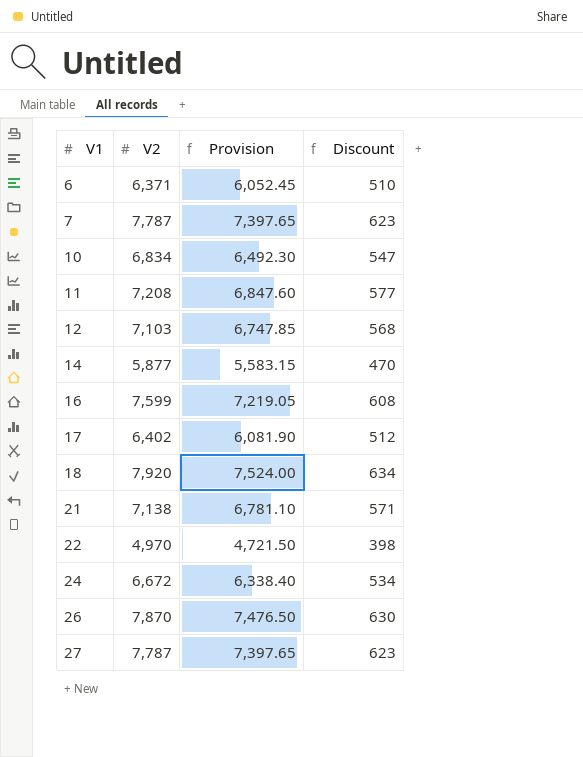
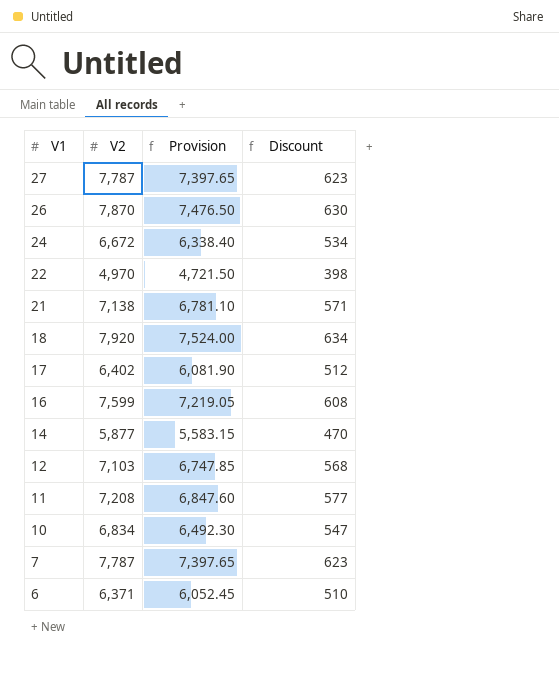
row order: V1 ascending -> V1 descending

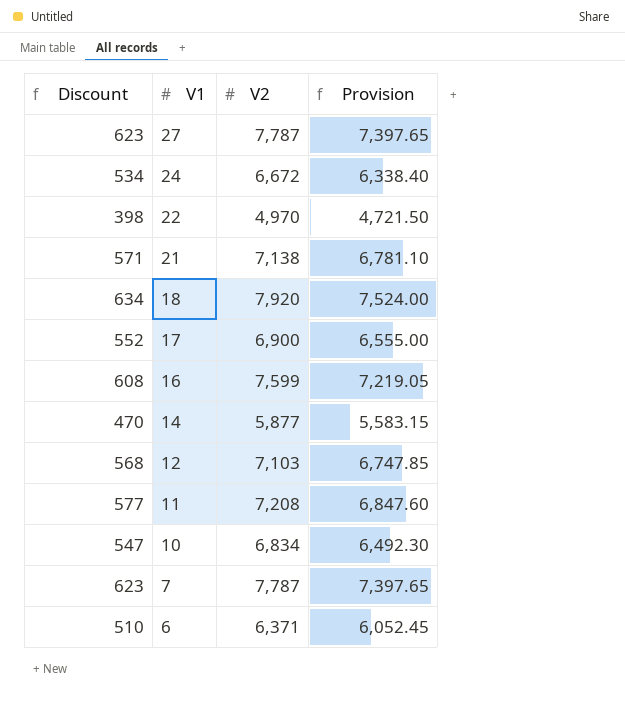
column Discount | position: 4 -> 1
row 26: 7,870 | 7,476.50 | 630 -> none
17 | Discount: 512 -> 552
17 | V2: 6,402 -> 6,900
17 | Provision: 6,081.90 -> 6,555.00

